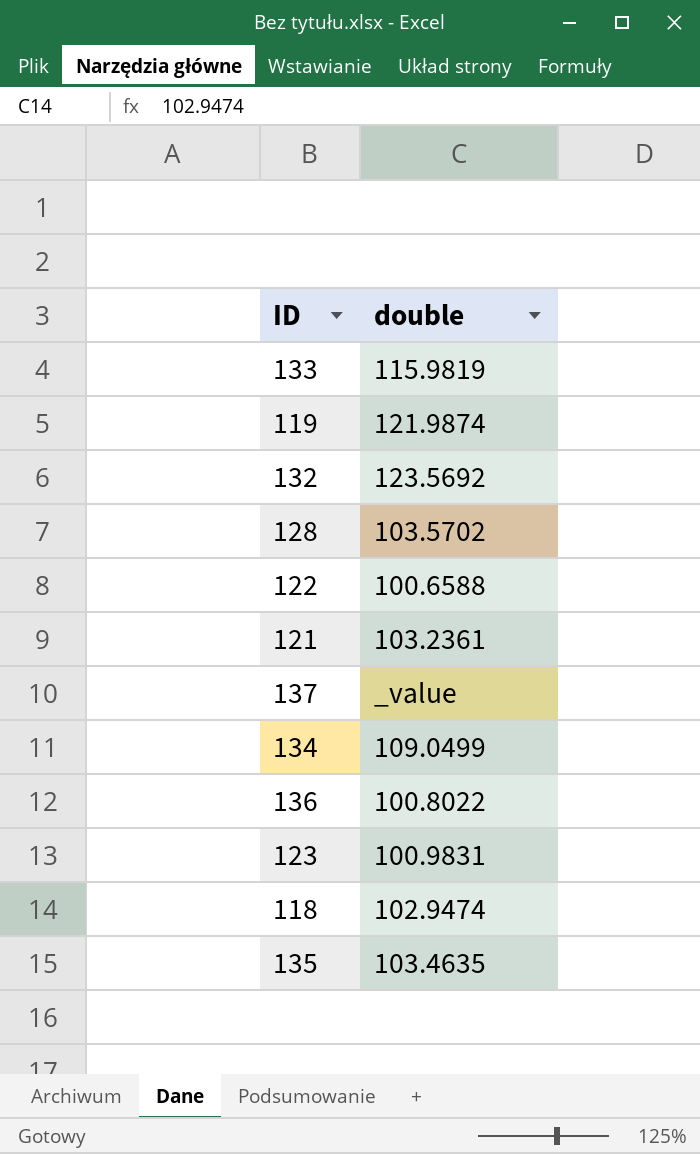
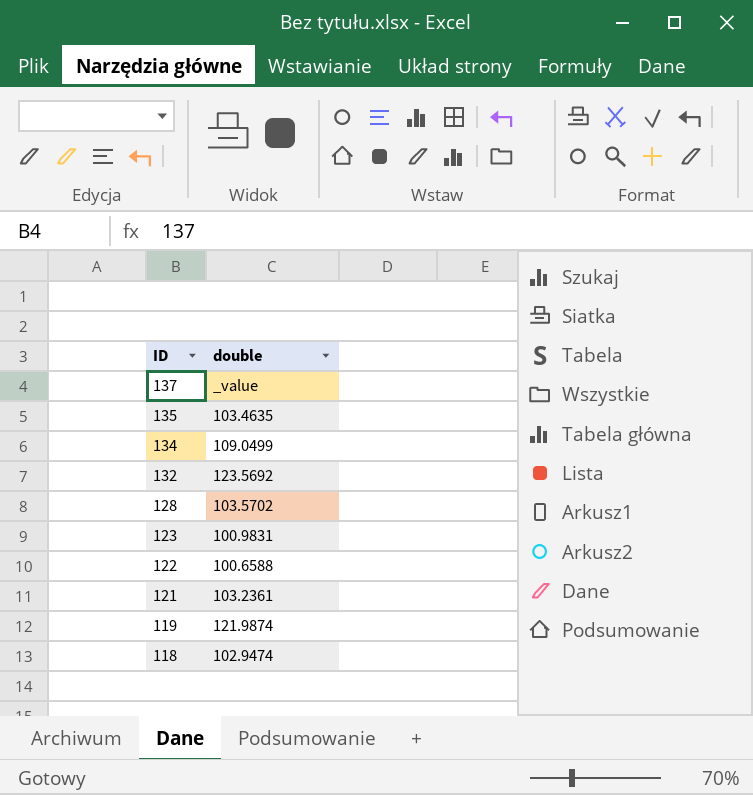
row order: none -> ID descending
row 133: 115.9819 -> none
row 136: 100.8022 -> none

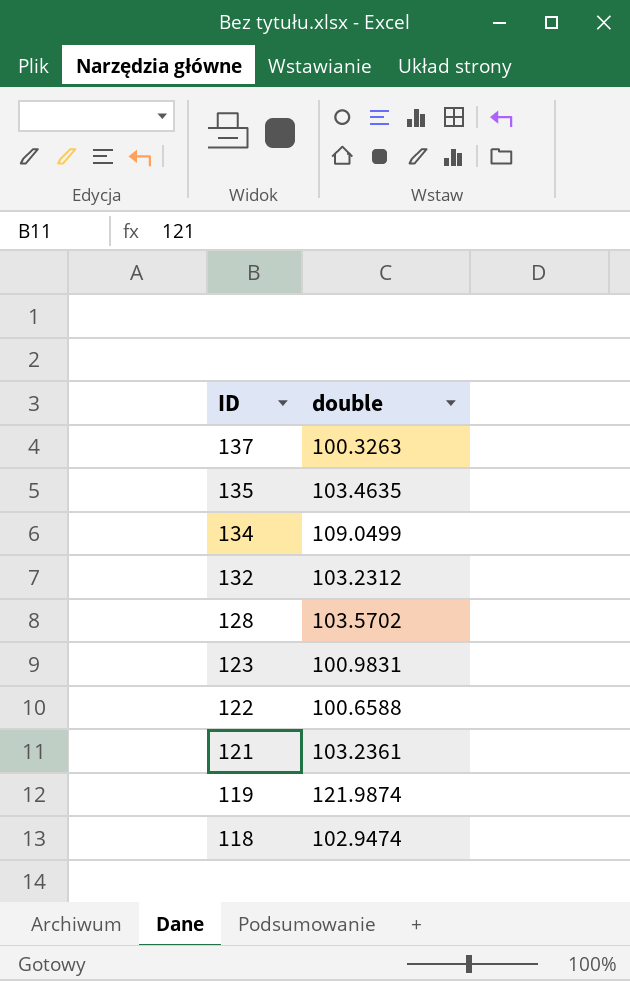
137 | double: _value -> 100.3263
132 | double: 123.5692 -> 103.2312

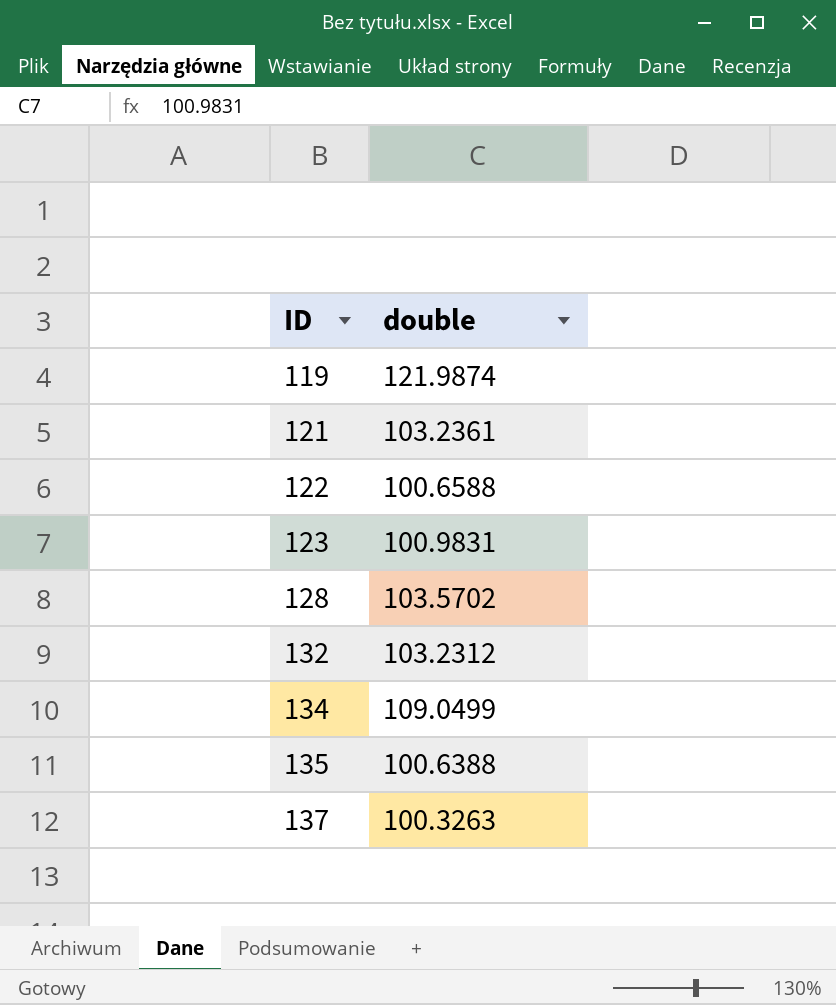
row order: ID descending -> ID ascending
row 118: 102.9474 -> none
135 | double: 103.4635 -> 100.6388

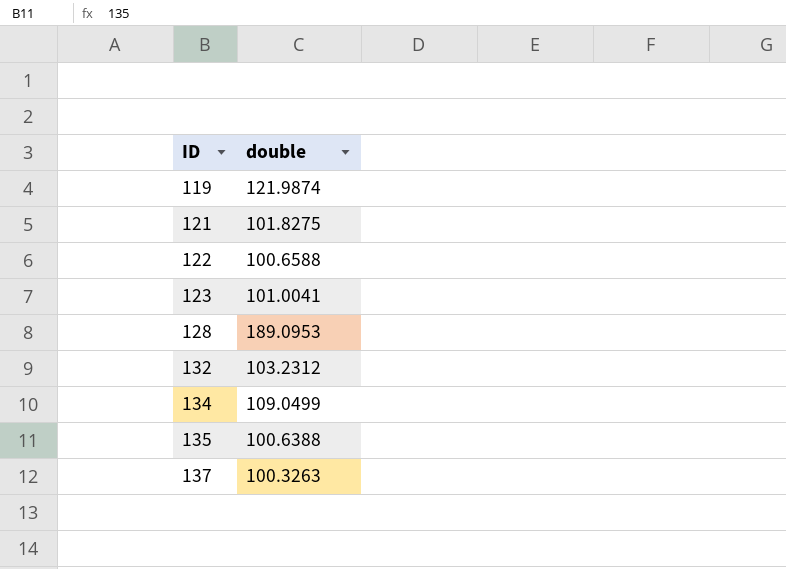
121 | double: 103.2361 -> 101.8275
123 | double: 100.9831 -> 101.0041
128 | double: 103.5702 -> 189.0953

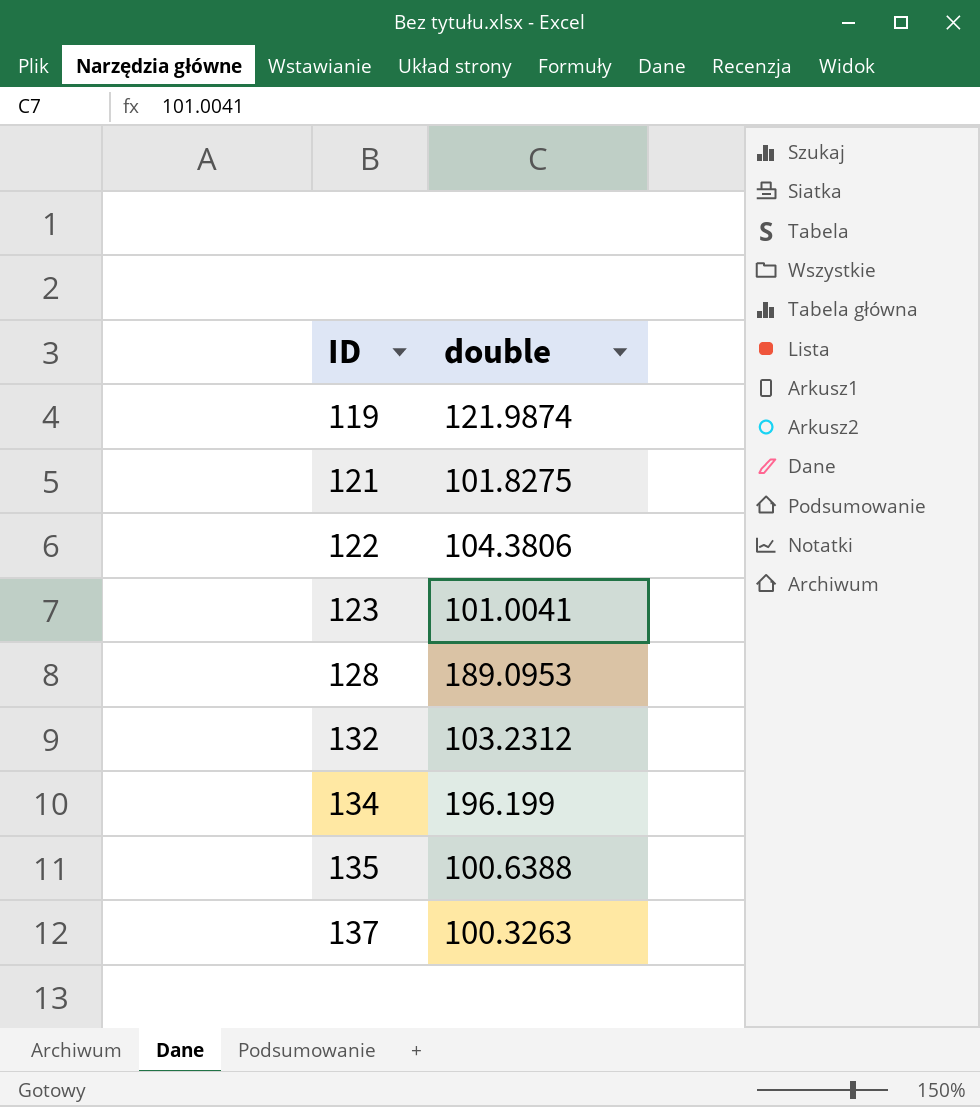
122 | double: 100.6588 -> 104.3806
134 | double: 109.0499 -> 196.199

